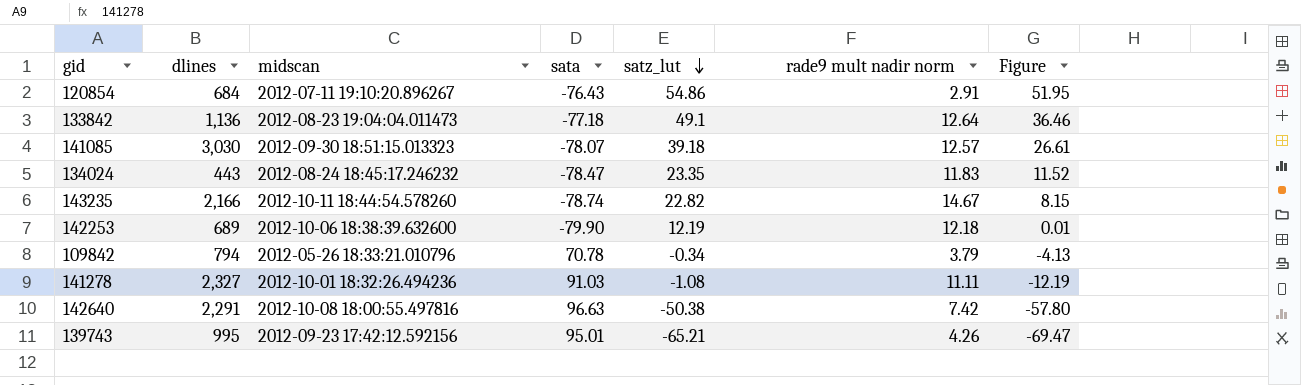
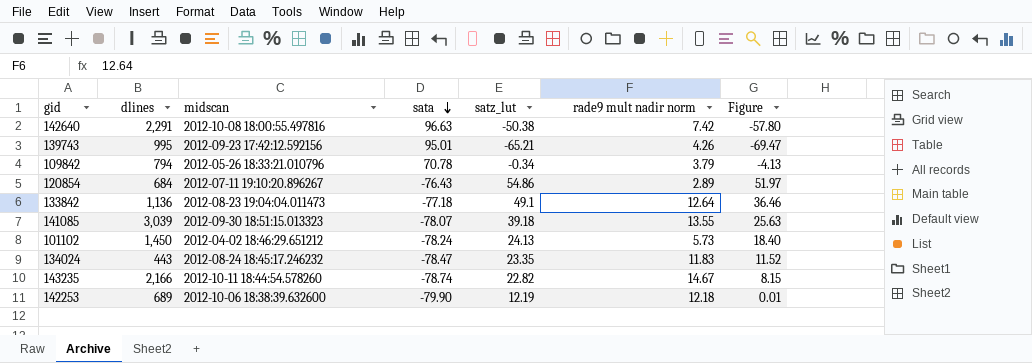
row order: satz_lut descending -> sata descending
row 141278: 2,327 | 2012-10-01 18:32:26.494236 | 91.03 | -1.08 | 11.11 | -12.19 -> none
120854 | rade9 mult nadir norm: 2.91 -> 2.89
120854 | Figure: 51.95 -> 51.97
141085 | dlines: 3,030 -> 3,039
141085 | rade9 mult nadir norm: 12.57 -> 13.55
141085 | Figure: 26.61 -> 25.63
row 101102: none -> 1,450 | 2012-04-02 18:46:29.651212 | -78.24 | 24.13 | 5.73 | 18.40

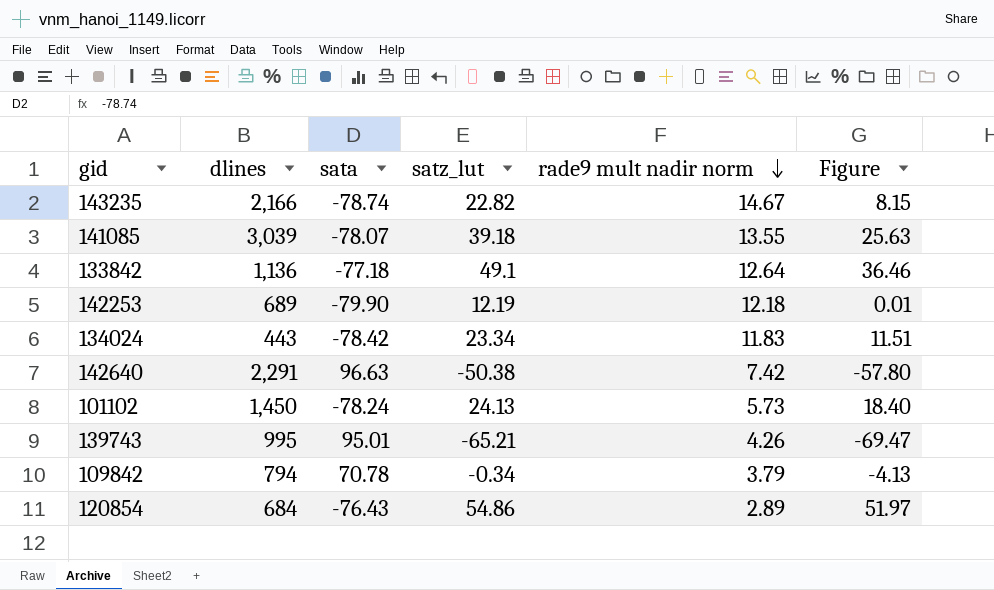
row order: sata descending -> rade9 mult nadir norm descending
column midscan | position: 3 -> none
134024 | sata: -78.47 -> -78.42
134024 | satz_lut: 23.35 -> 23.34
134024 | Figure: 11.52 -> 11.51

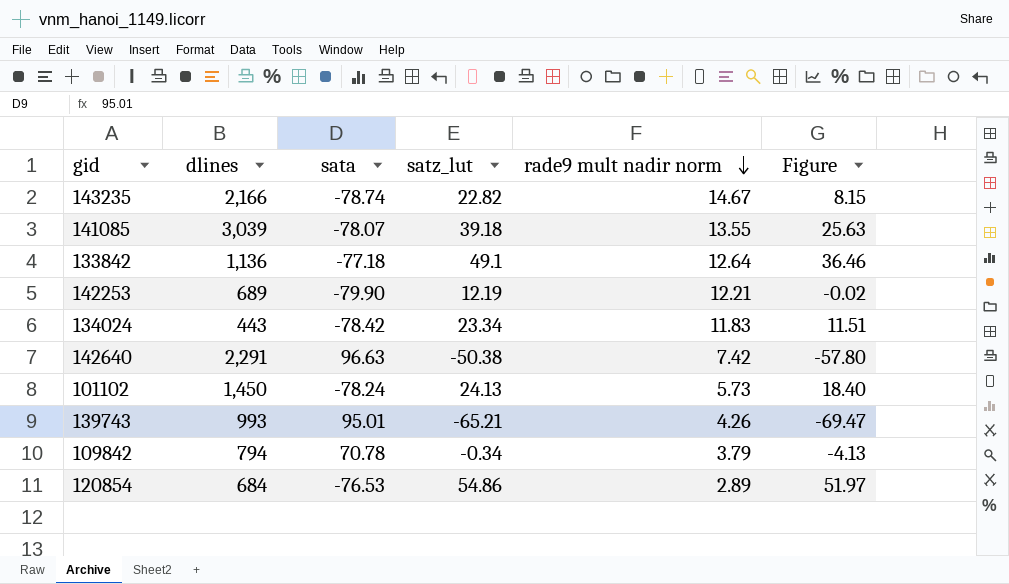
142253 | rade9 mult nadir norm: 12.18 -> 12.21
142253 | Figure: 0.01 -> -0.02
139743 | dlines: 995 -> 993
120854 | sata: -76.43 -> -76.53

